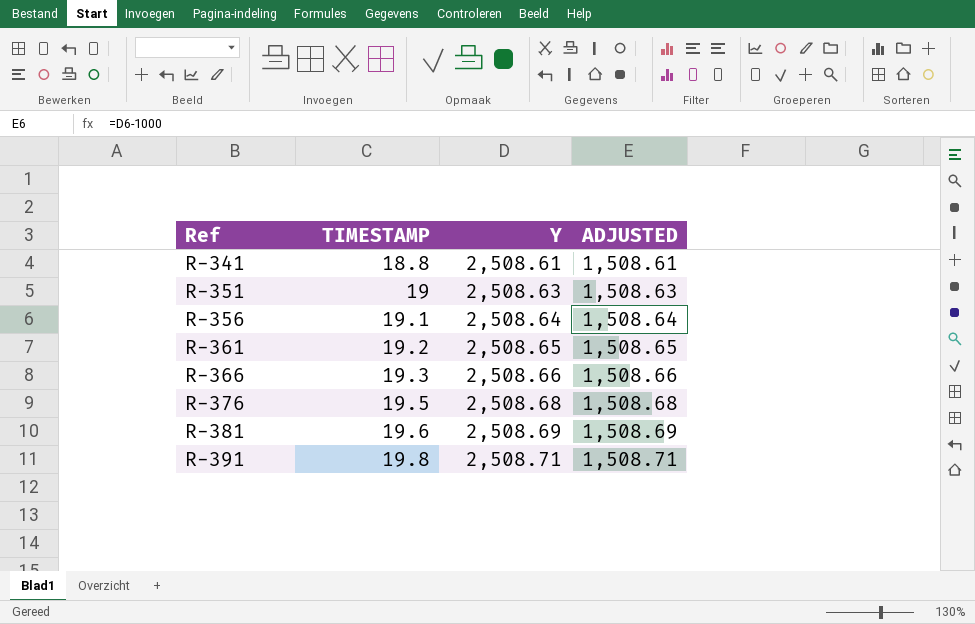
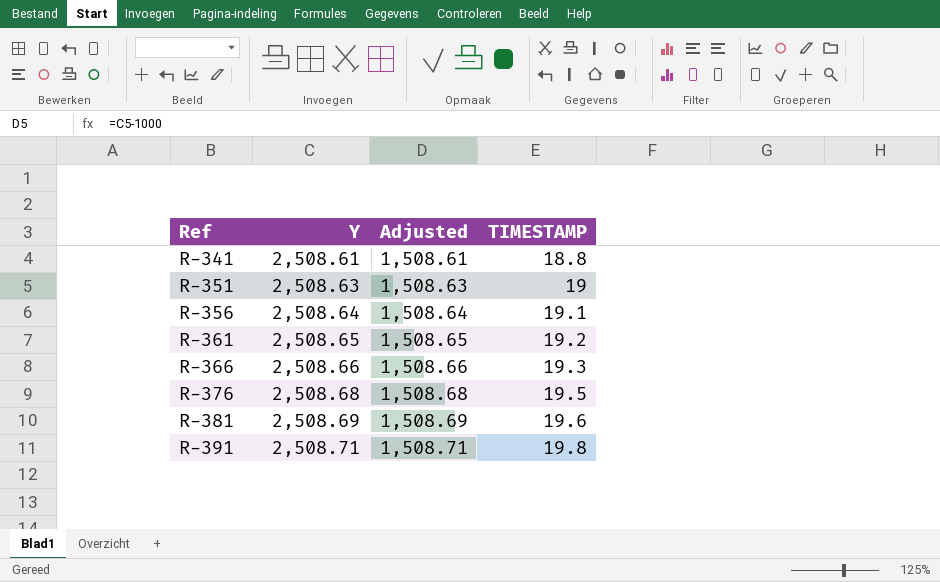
column name: ADJUSTED -> Adjusted
column TIMESTAMP | position: 2 -> 4

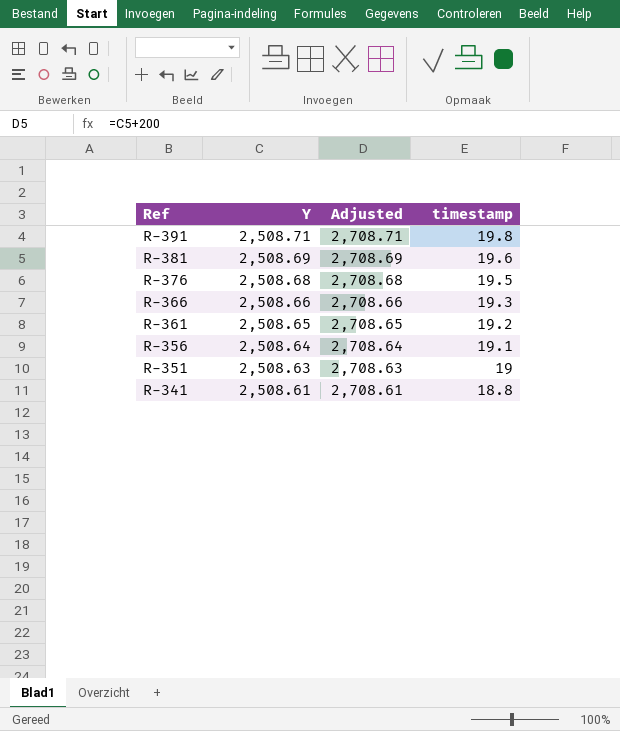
row order: Ref ascending -> Ref descending
column Adjusted | formula: [Y] - 1000 -> [Y] + 200
column name: TIMESTAMP -> timestamp

